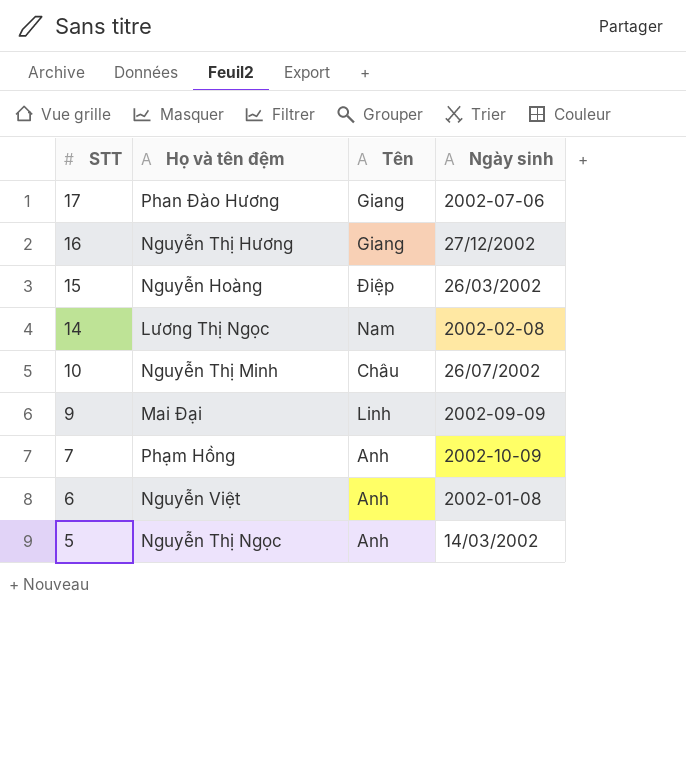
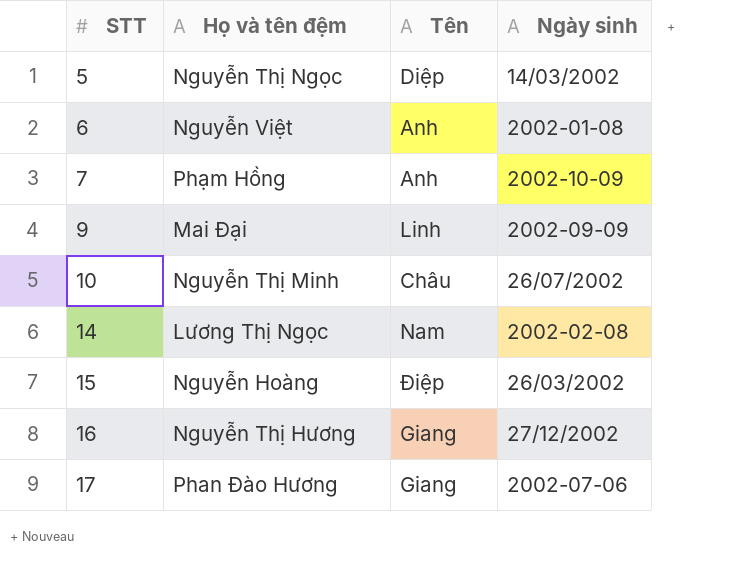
row order: STT descending -> STT ascending
5 | Tên: Anh -> Diệp

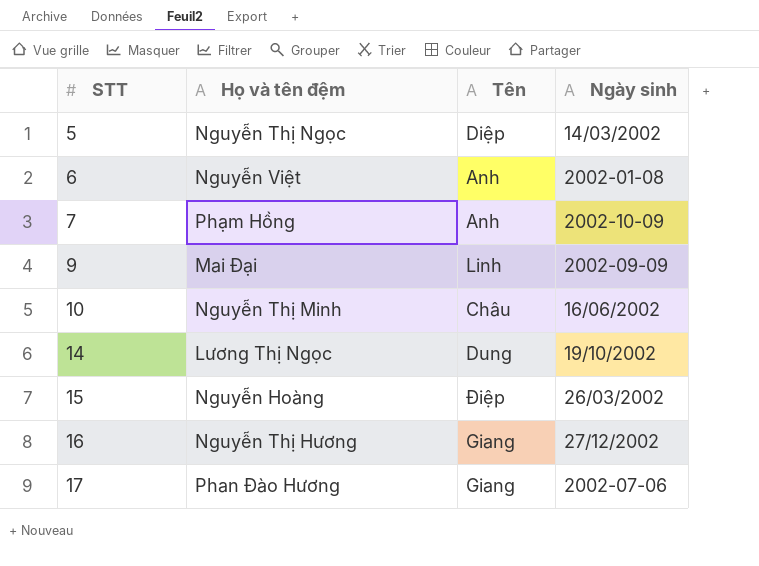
10 | Ngày sinh: 26/07/2002 -> 16/06/2002
14 | Tên: Nam -> Dung
14 | Ngày sinh: 2002-02-08 -> 19/10/2002

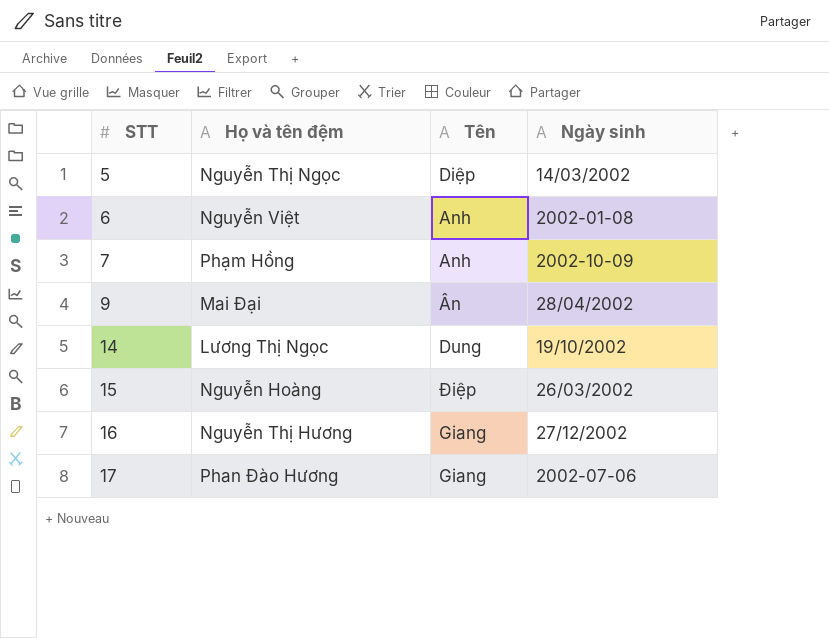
row 10: Nguyễn Thị Minh | Châu | 16/06/2002 -> none
9 | Tên: Linh -> Ân
9 | Ngày sinh: 2002-09-09 -> 28/04/2002

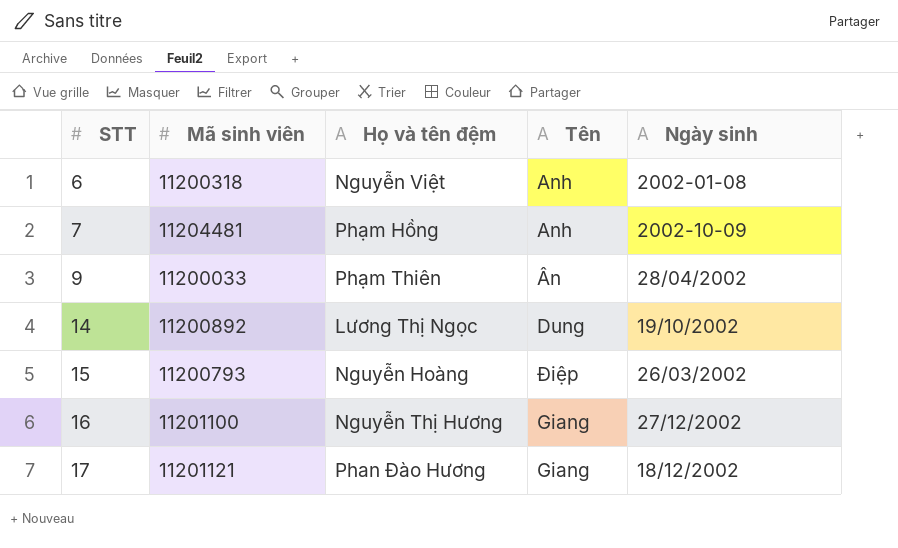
column Mã sinh viên | position: none -> 2
row 5: Nguyễn Thị Ngọc | Diệp | 14/03/2002 -> none
9 | Họ và tên đệm: Mai Đại -> Phạm Thiên
17 | Ngày sinh: 2002-07-06 -> 18/12/2002

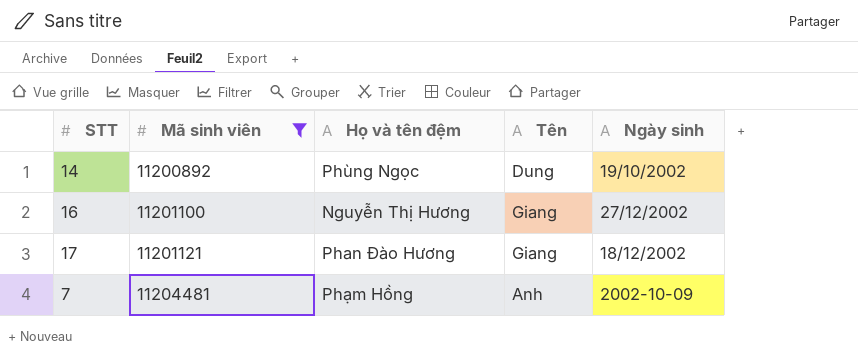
filter: none -> Mã sinh viên >= 11200892
row order: STT ascending -> Mã sinh viên ascending
14 | Họ và tên đệm: Lương Thị Ngọc -> Phùng Ngọc

